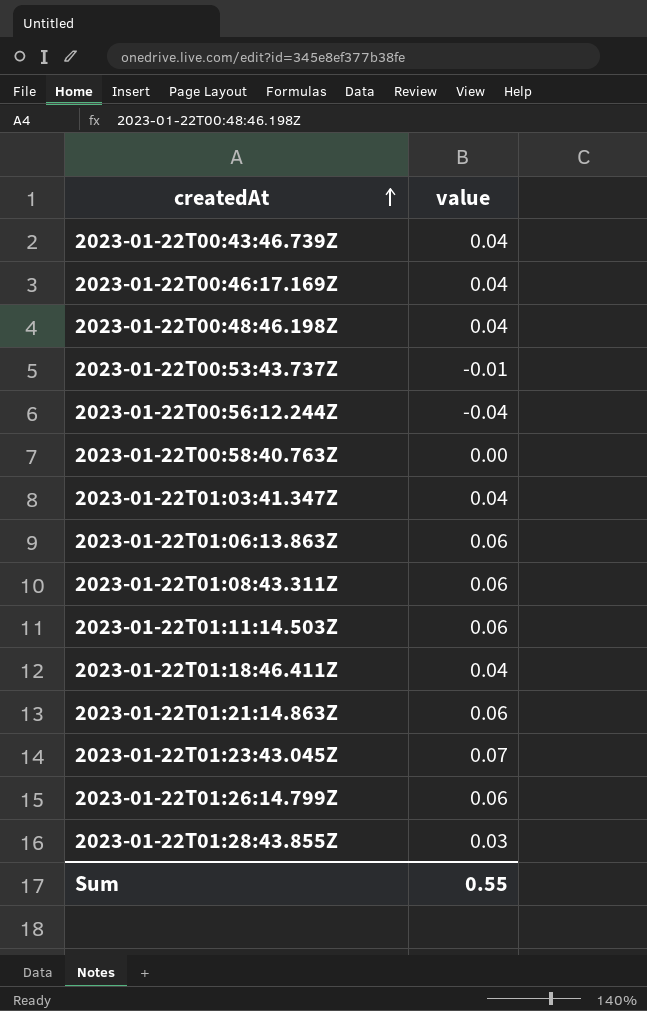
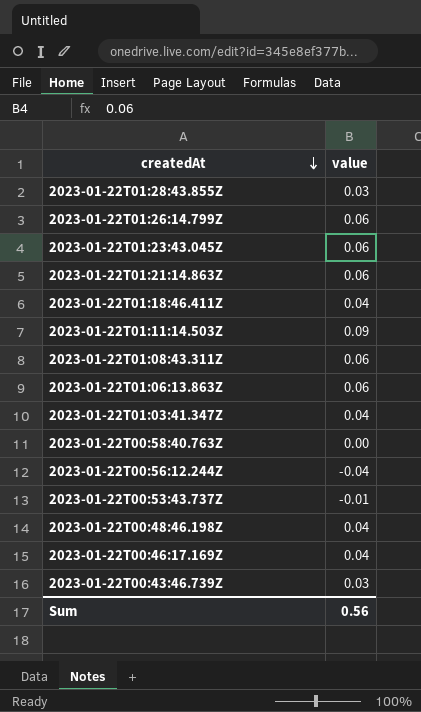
row order: createdAt ascending -> createdAt descending
2023-01-22T01:23:43.045Z | value: 0.07 -> 0.06
2023-01-22T01:11:14.503Z | value: 0.06 -> 0.09
2023-01-22T00:43:46.739Z | value: 0.04 -> 0.03
Sum | value: 0.55 -> 0.56

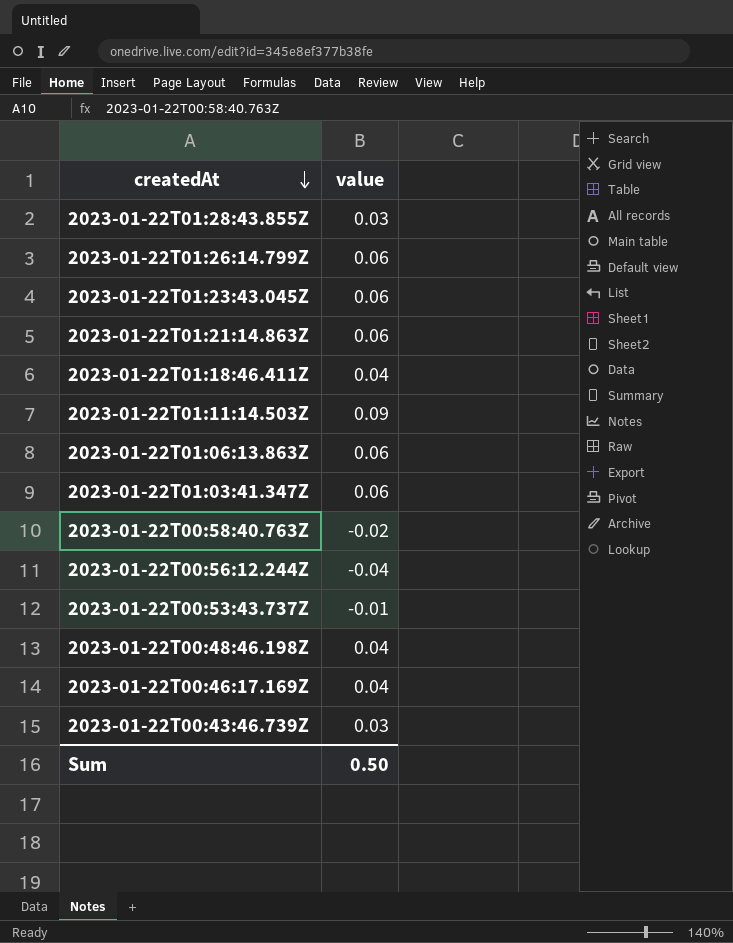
row 2023-01-22T01:08:43.311Z: 0.06 -> none
2023-01-22T01:03:41.347Z | value: 0.04 -> 0.06
2023-01-22T00:58:40.763Z | value: 0.00 -> -0.02
Sum | value: 0.56 -> 0.50

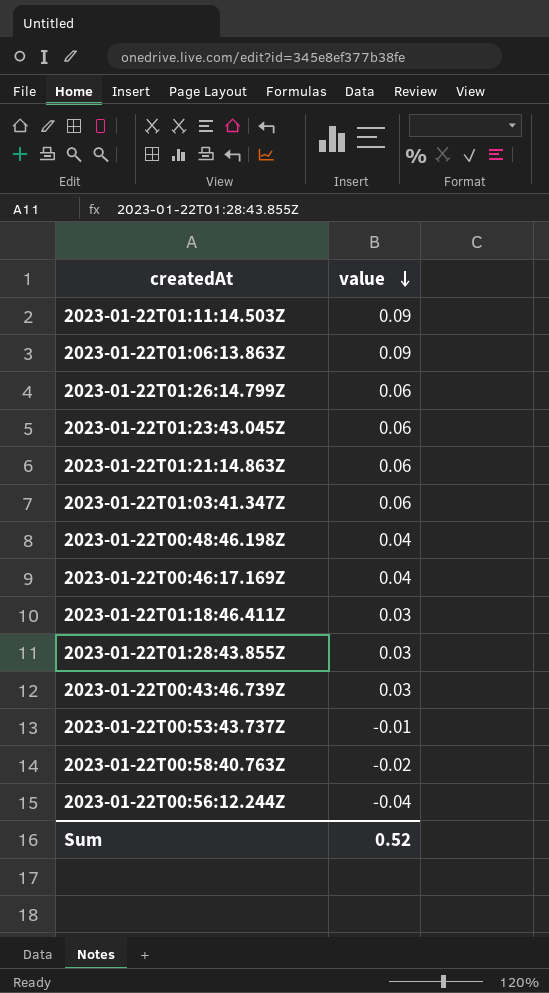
row order: createdAt descending -> value descending
2023-01-22T01:06:13.863Z | value: 0.06 -> 0.09
2023-01-22T01:18:46.411Z | value: 0.04 -> 0.03
Sum | value: 0.50 -> 0.52

